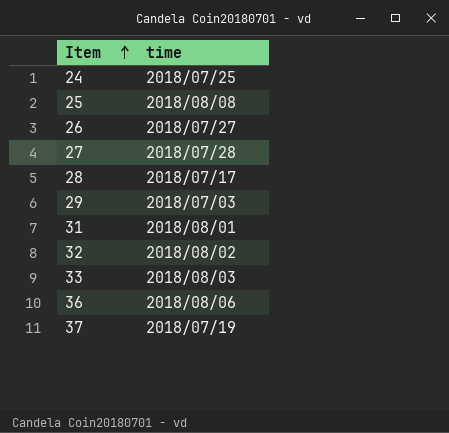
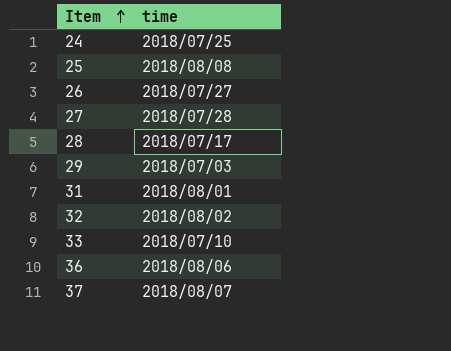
33 | time: 2018/08/03 -> 2018/07/10
37 | time: 2018/07/19 -> 2018/08/07

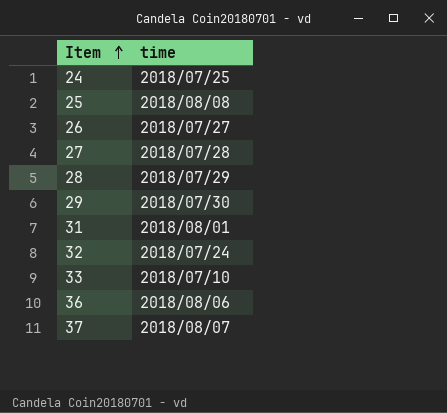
28 | time: 2018/07/17 -> 2018/07/29
29 | time: 2018/07/03 -> 2018/07/30
32 | time: 2018/08/02 -> 2018/07/24

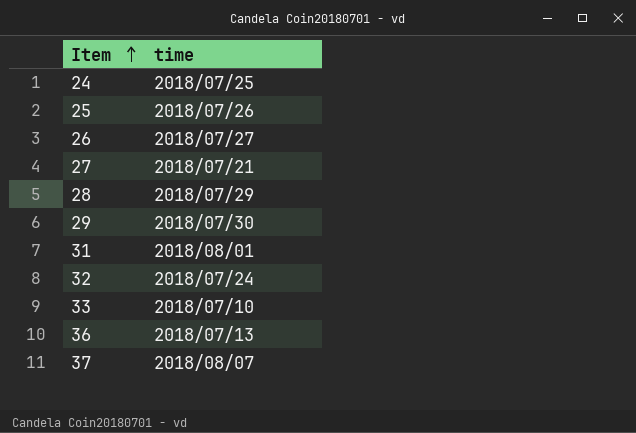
25 | time: 2018/08/08 -> 2018/07/26
27 | time: 2018/07/28 -> 2018/07/21
36 | time: 2018/08/06 -> 2018/07/13

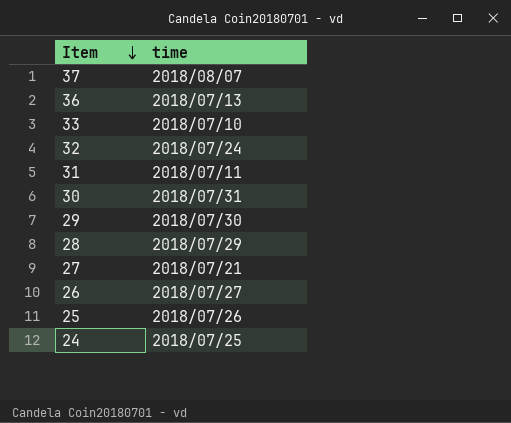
row order: Item ascending -> Item descending
31 | time: 2018/08/01 -> 2018/07/11
row 30: none -> 2018/07/31

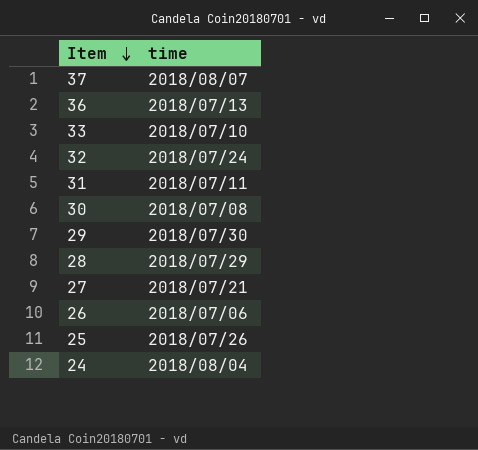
30 | time: 2018/07/31 -> 2018/07/08
26 | time: 2018/07/27 -> 2018/07/06
24 | time: 2018/07/25 -> 2018/08/04

